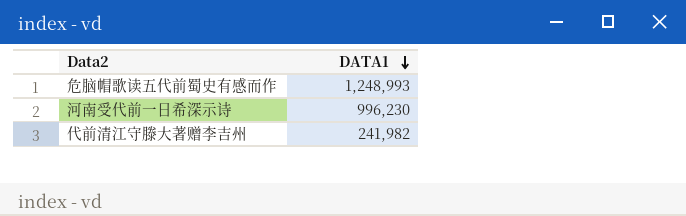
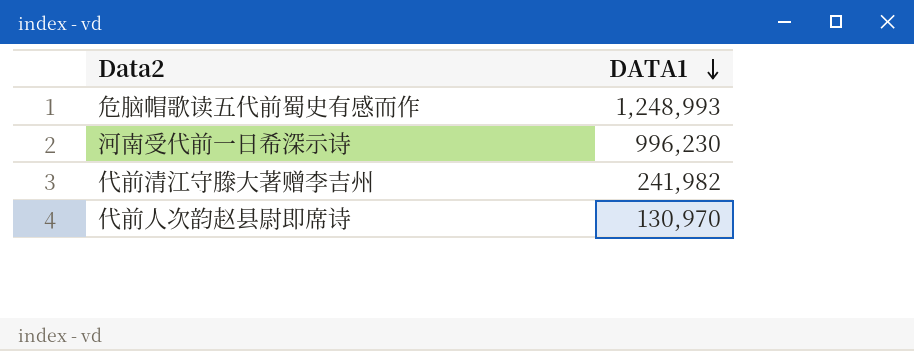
row 代前人次韵赵县尉即席诗: none -> 130,970

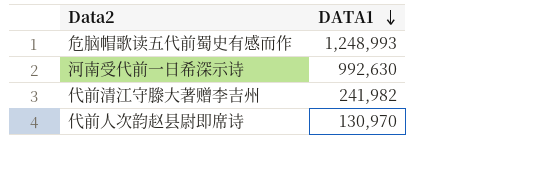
河南受代前一日希深示诗 | DATA1: 996,230 -> 992,630

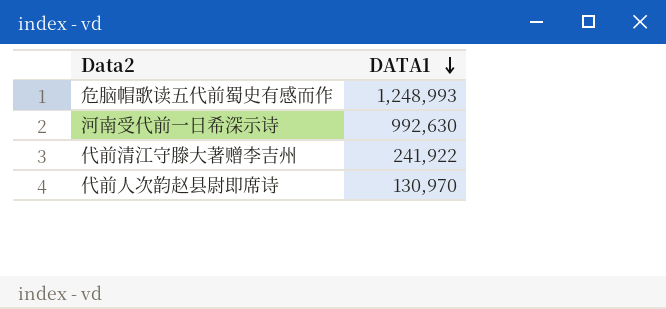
代前清江守滕大著赠李吉州 | DATA1: 241,982 -> 241,922

